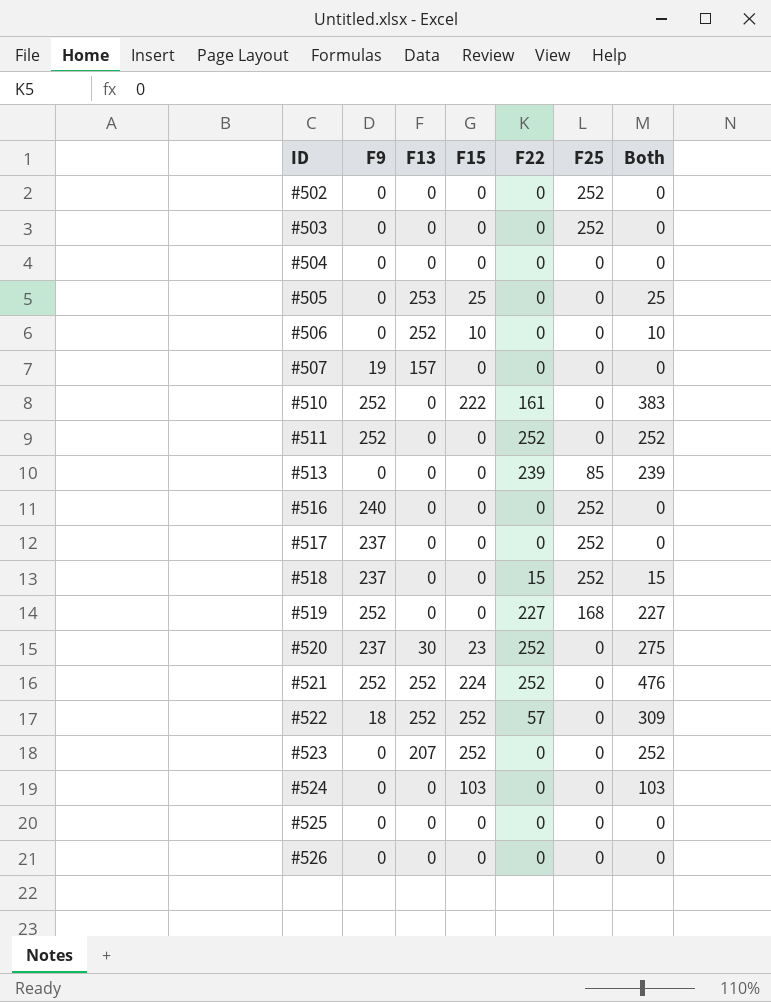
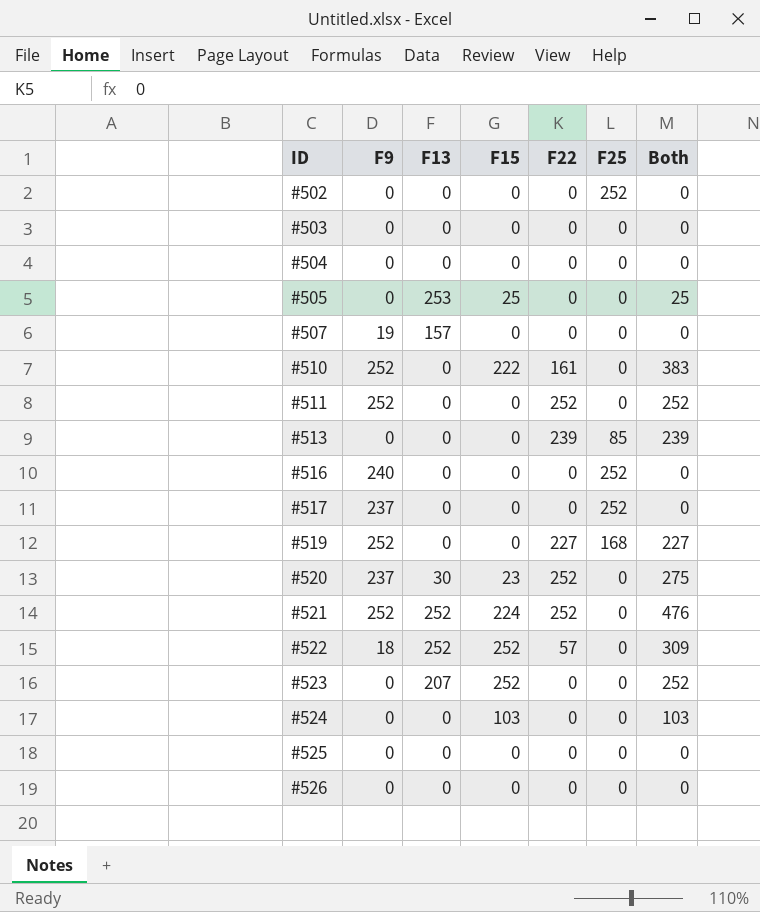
row #506: 0 | 252 | 10 | 0 | 0 | 10 -> none
row #518: 237 | 0 | 0 | 15 | 252 | 15 -> none
#503 | F25: 252 -> 0

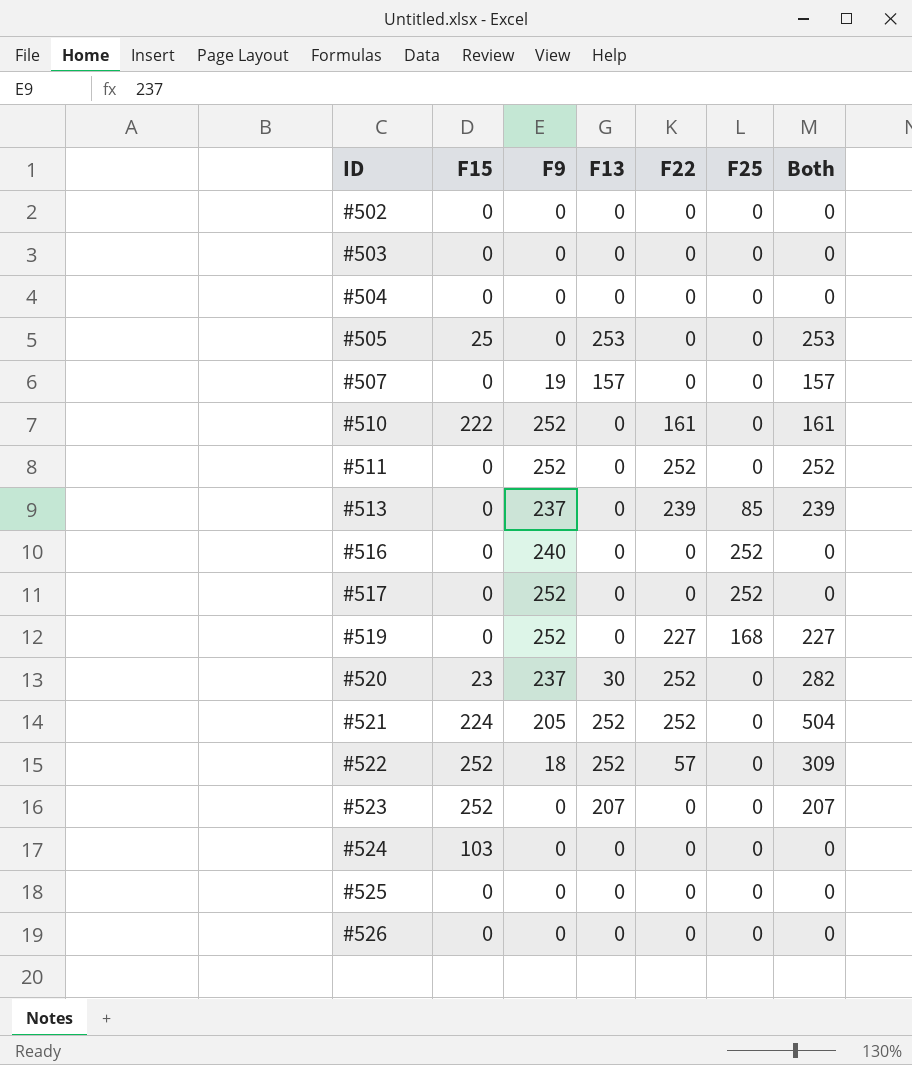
column F15 | position: 4 -> 2
column Both | formula: [F15] + [F22] -> [F13] + [F22]
#502 | F25: 252 -> 0
#513 | F9: 0 -> 237
#517 | F9: 237 -> 252
#521 | F9: 252 -> 205

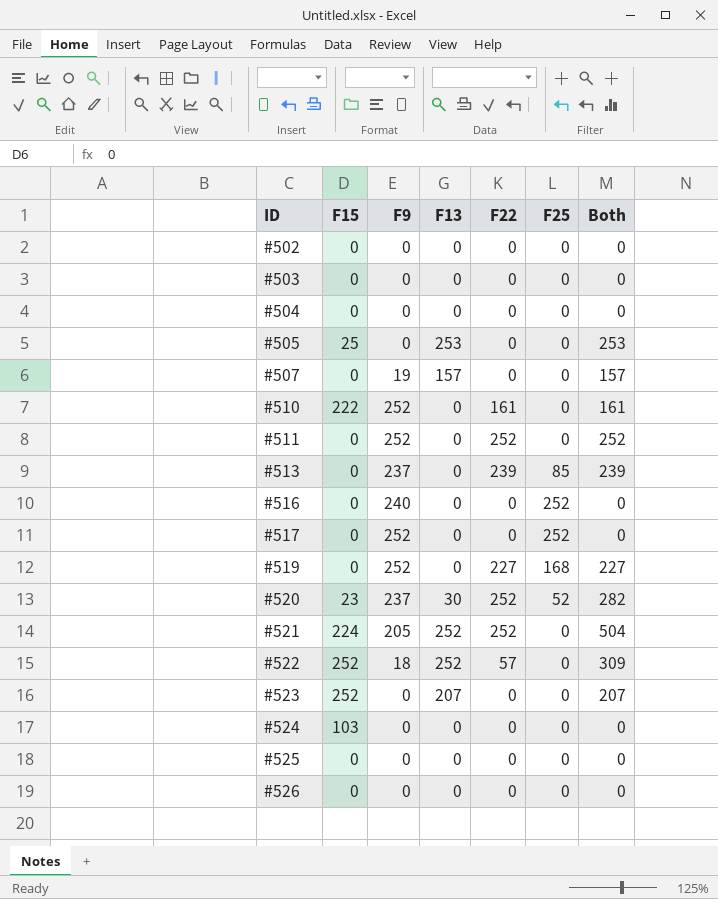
#520 | F25: 0 -> 52

